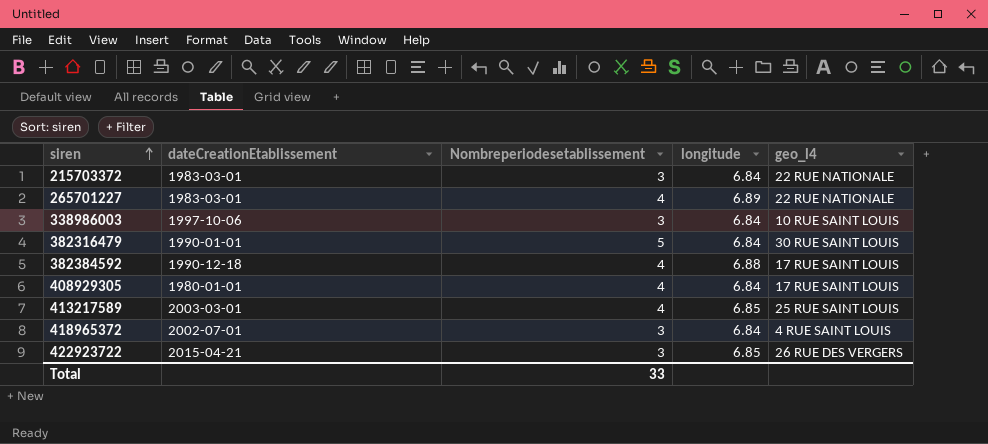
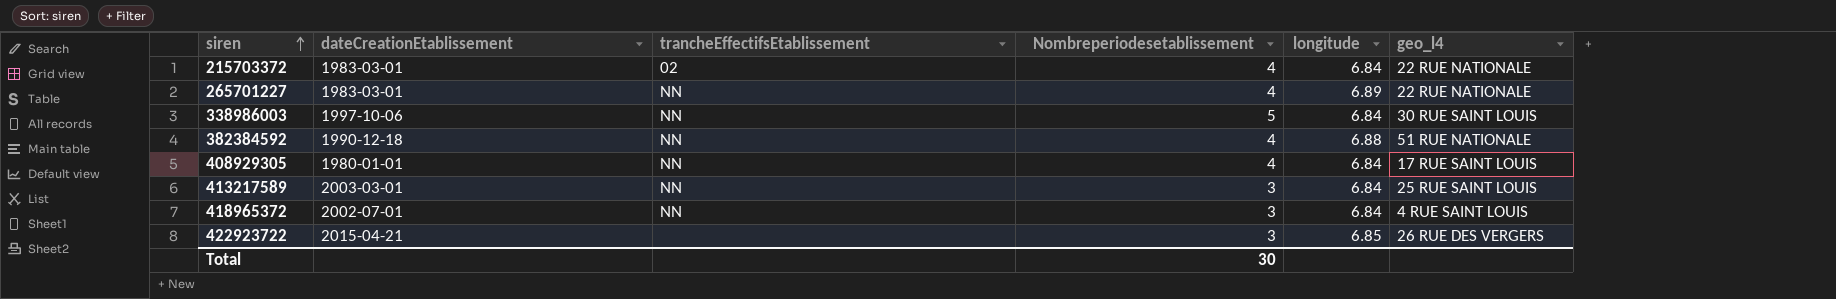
column trancheEffectifsEtablissement | position: none -> 3
row 382316479: 1990-01-01 | 5 | 6.84 | 30 RUE SAINT LOUIS -> none
215703372 | Nombreperiodesetablissement: 3 -> 4
338986003 | Nombreperiodesetablissement: 3 -> 5
338986003 | geo_l4: 10 RUE SAINT LOUIS -> 30 RUE SAINT LOUIS
382384592 | geo_l4: 17 RUE SAINT LOUIS -> 51 RUE NATIONALE
413217589 | Nombreperiodesetablissement: 4 -> 3
413217589 | longitude: 6.85 -> 6.84
Total | Nombreperiodesetablissement: 33 -> 30

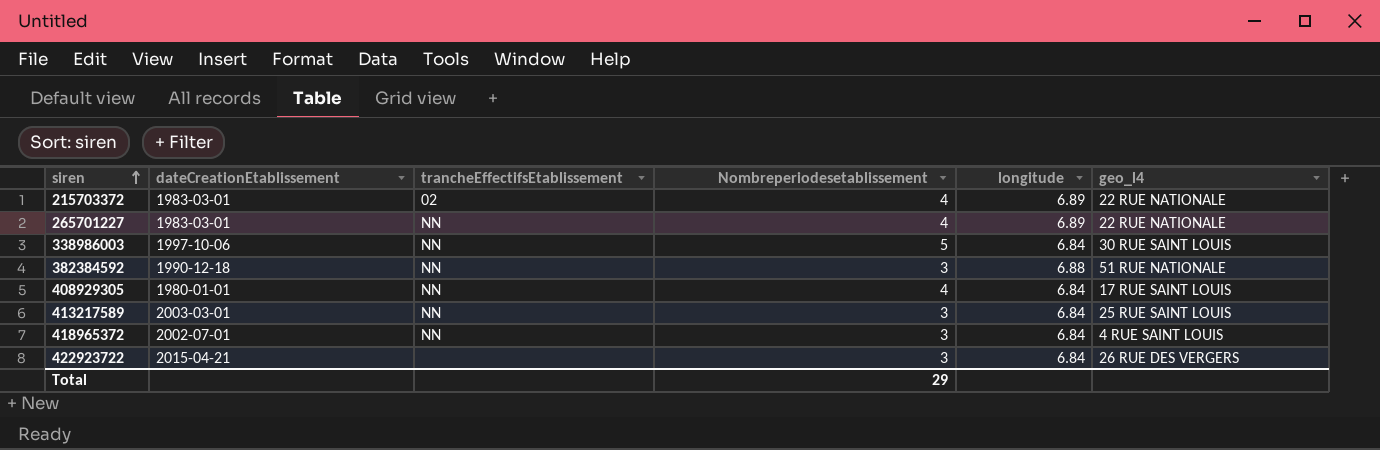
215703372 | longitude: 6.84 -> 6.89
382384592 | Nombreperiodesetablissement: 4 -> 3
422923722 | longitude: 6.85 -> 6.84
Total | Nombreperiodesetablissement: 30 -> 29

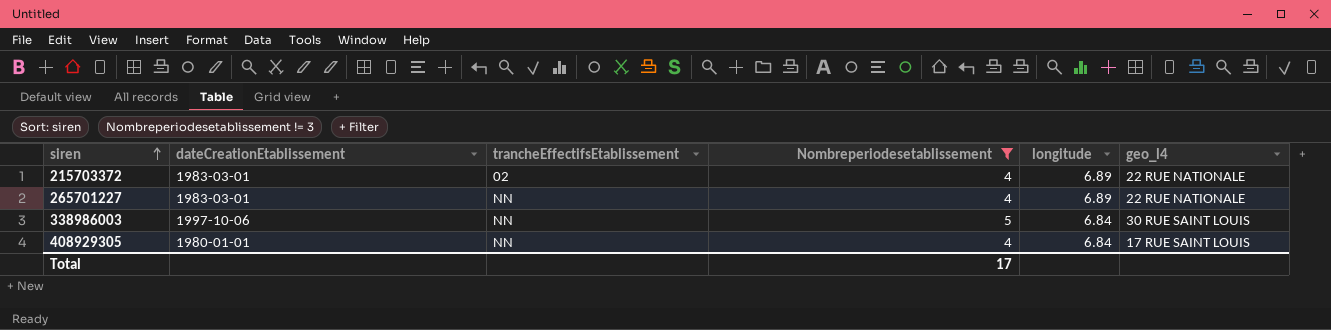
filter: none -> Nombreperiodesetablissement != 3
Total | Nombreperiodesetablissement: 29 -> 17

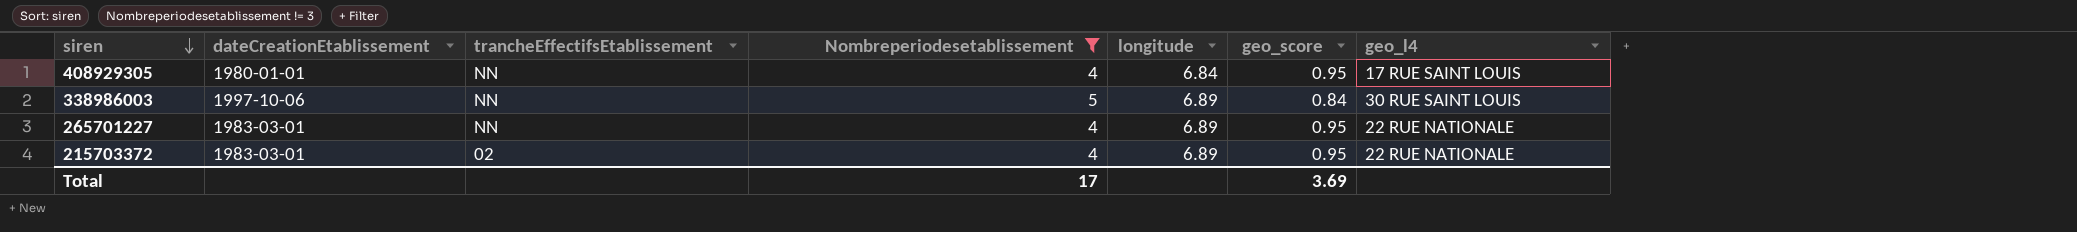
row order: siren ascending -> siren descending
column geo_score | position: none -> 6
338986003 | longitude: 6.84 -> 6.89

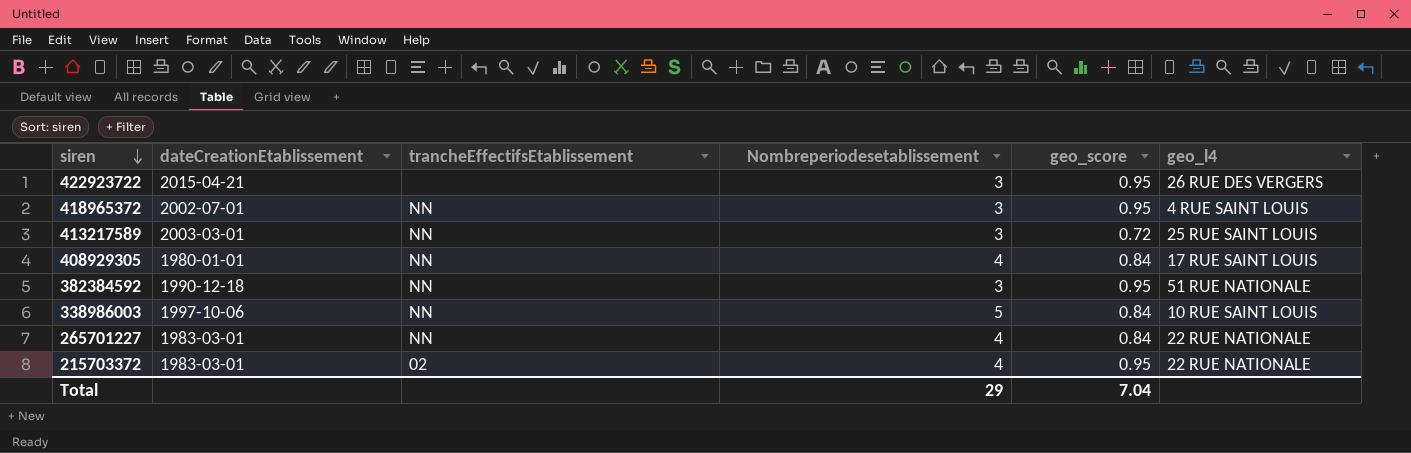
filter: Nombreperiodesetablissement != 3 -> none
column longitude | position: 5 -> none
408929305 | geo_score: 0.95 -> 0.84
338986003 | geo_l4: 30 RUE SAINT LOUIS -> 10 RUE SAINT LOUIS
265701227 | geo_score: 0.95 -> 0.84
Total | Nombreperiodesetablissement: 17 -> 29
Total | geo_score: 3.69 -> 7.04

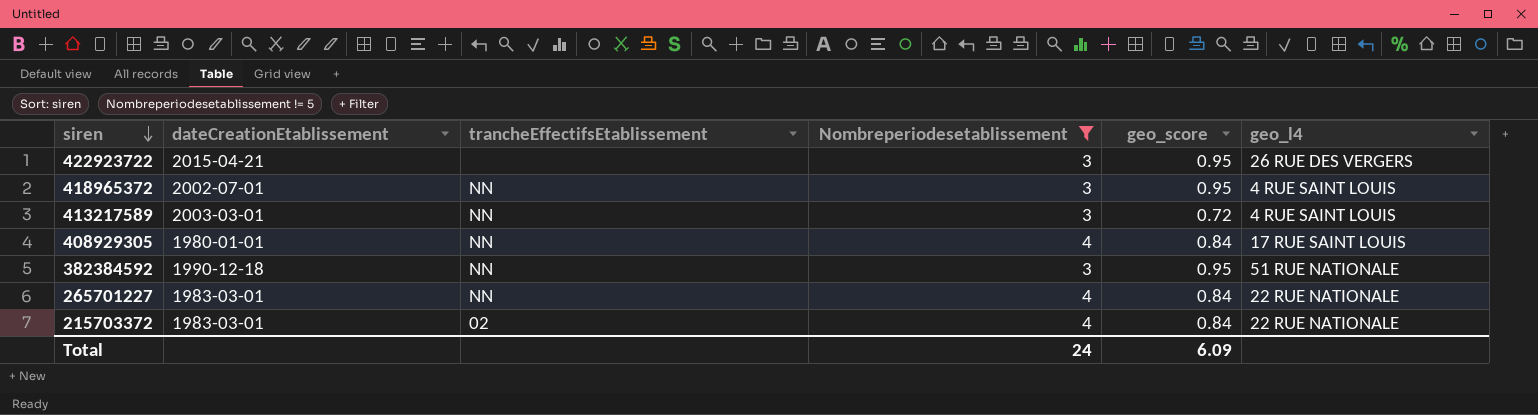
filter: none -> Nombreperiodesetablissement != 5
413217589 | geo_l4: 25 RUE SAINT LOUIS -> 4 RUE SAINT LOUIS
215703372 | geo_score: 0.95 -> 0.84
Total | Nombreperiodesetablissement: 29 -> 24
Total | geo_score: 7.04 -> 6.09

